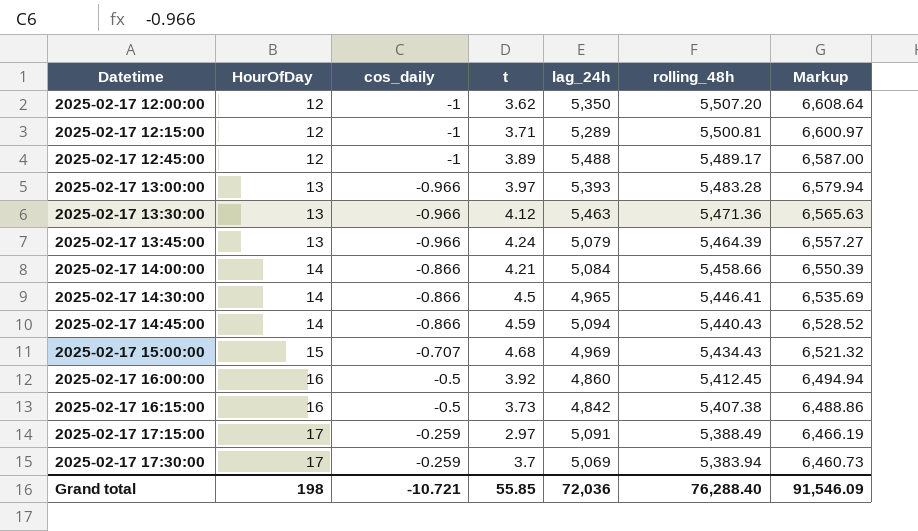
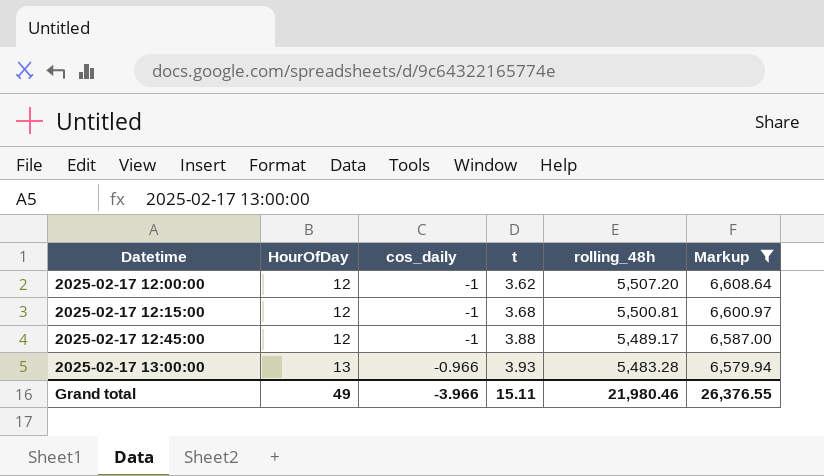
filter: none -> Markup >= 6,579.94
column lag_24h | position: 5 -> none
2025-02-17 12:15:00 | t: 3.71 -> 3.68
2025-02-17 12:45:00 | t: 3.89 -> 3.88
2025-02-17 13:00:00 | t: 3.97 -> 3.93
Grand total | HourOfDay: 198 -> 49
Grand total | cos_daily: -10.721 -> -3.966
Grand total | t: 55.85 -> 15.11
Grand total | rolling_48h: 76,288.40 -> 21,980.46
Grand total | Markup: 91,546.09 -> 26,376.55

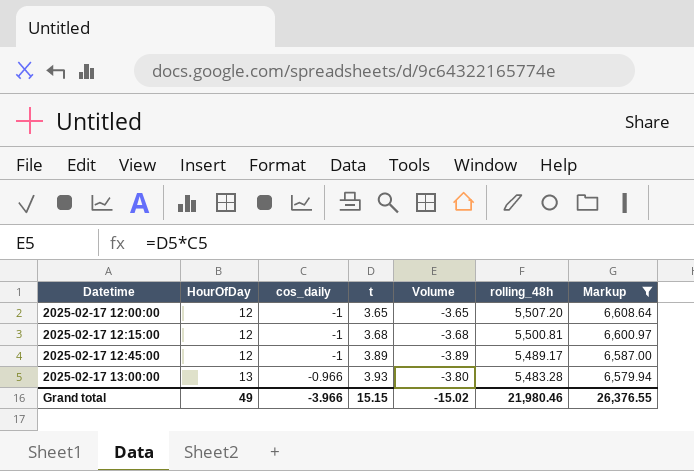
column Volume | formula: none -> [cos_daily] * [t]
2025-02-17 12:00:00 | t: 3.62 -> 3.65
2025-02-17 12:45:00 | t: 3.88 -> 3.89
Grand total | t: 15.11 -> 15.15

